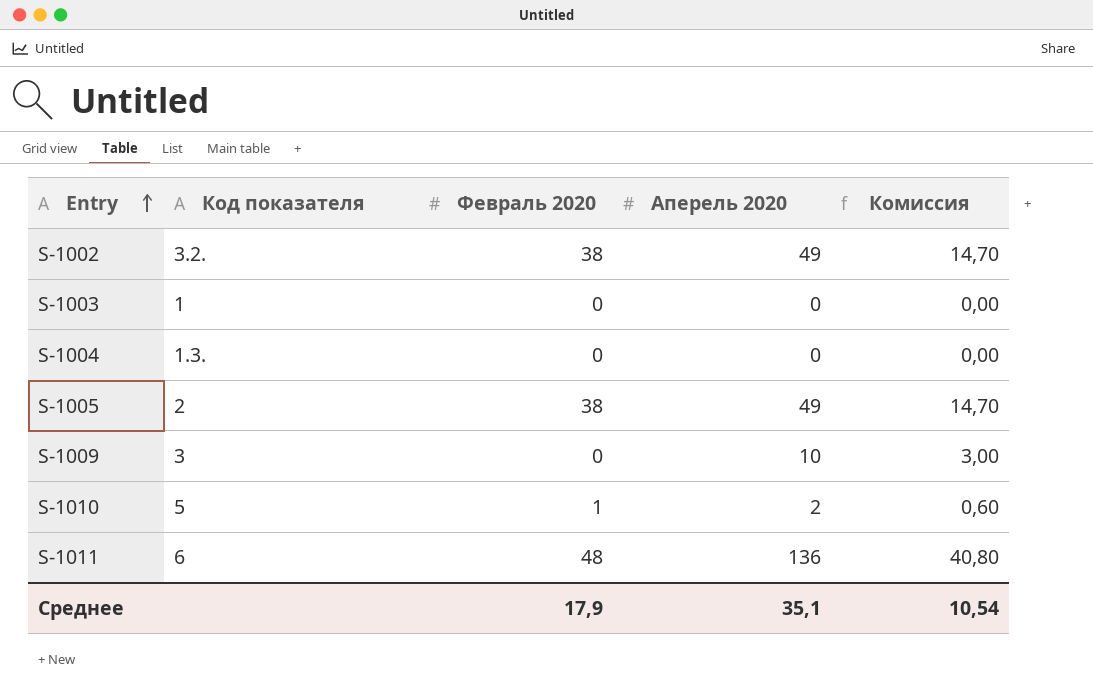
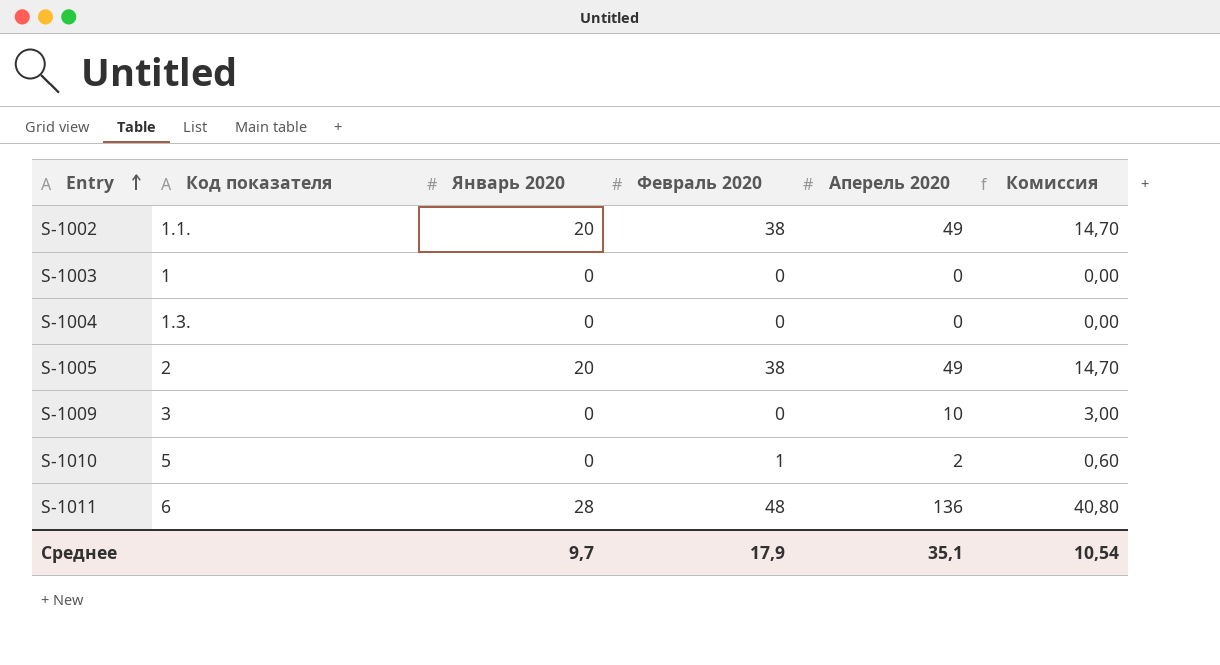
column Январь 2020 | position: none -> 3
S-1002 | Код показателя: 3.2. -> 1.1.

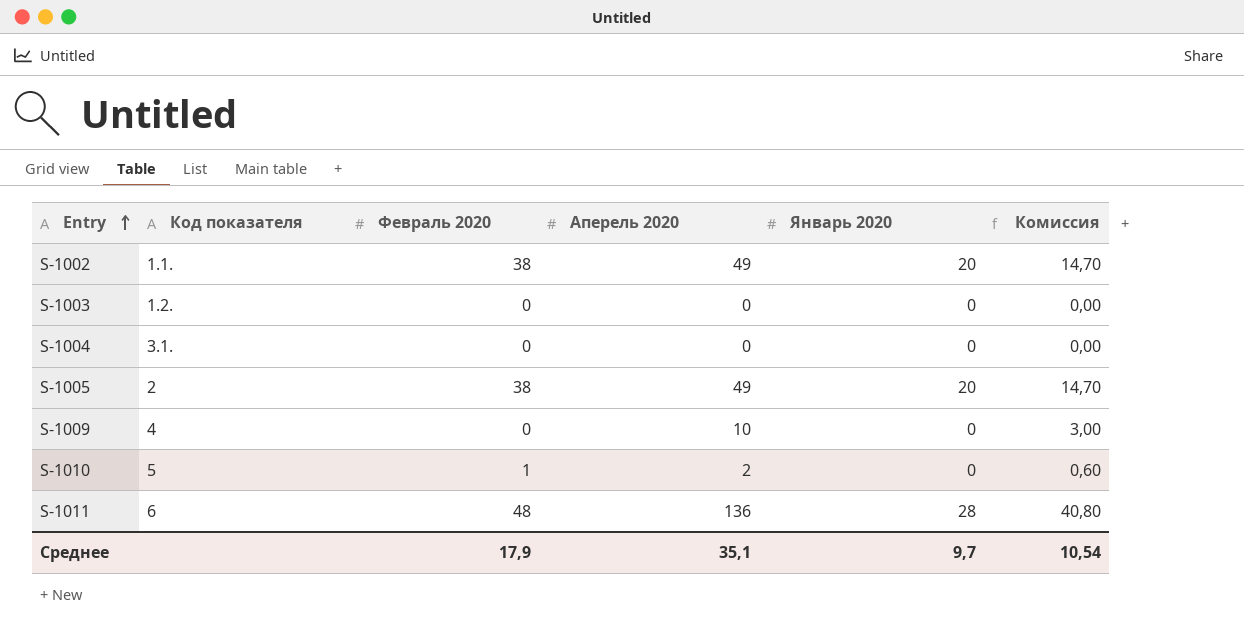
column Январь 2020 | position: 3 -> 5
S-1003 | Код показателя: 1 -> 1.2.
S-1004 | Код показателя: 1.3. -> 3.1.
S-1009 | Код показателя: 3 -> 4

